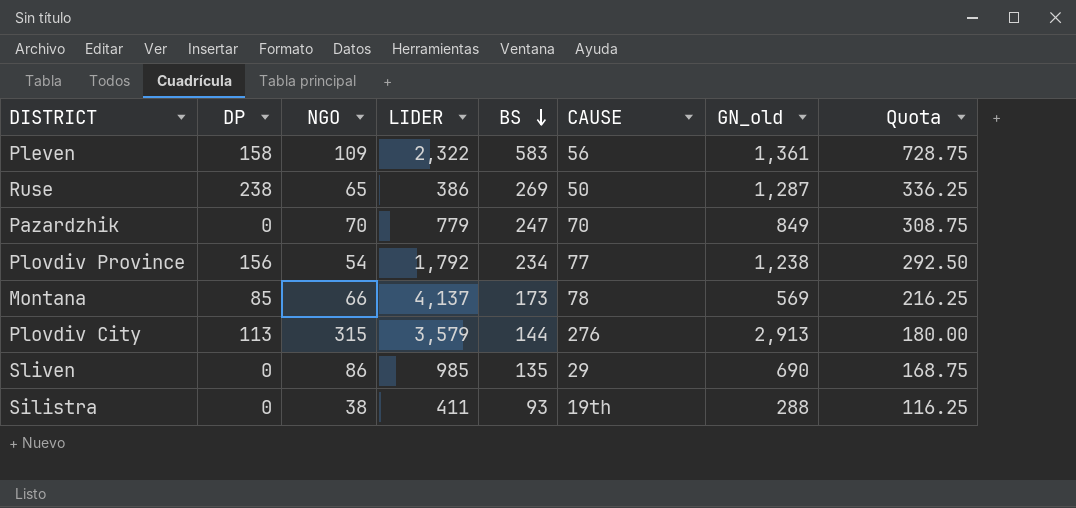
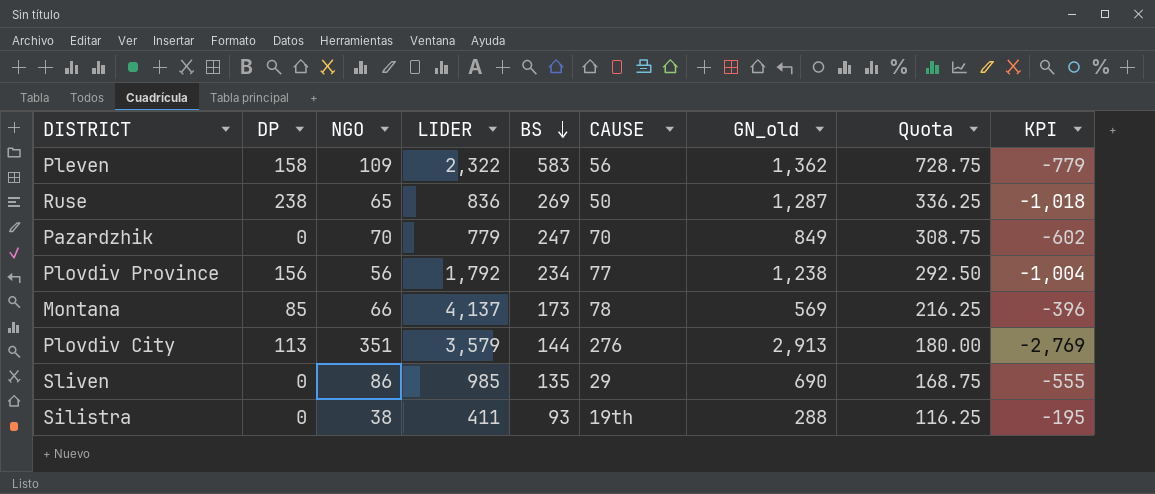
column KPI | formula: none -> [BS] - [GN_old]
Pleven | GN_old: 1,361 -> 1,362
Ruse | LIDER: 386 -> 836
Plovdiv Province | NGO: 54 -> 56
Plovdiv City | NGO: 315 -> 351

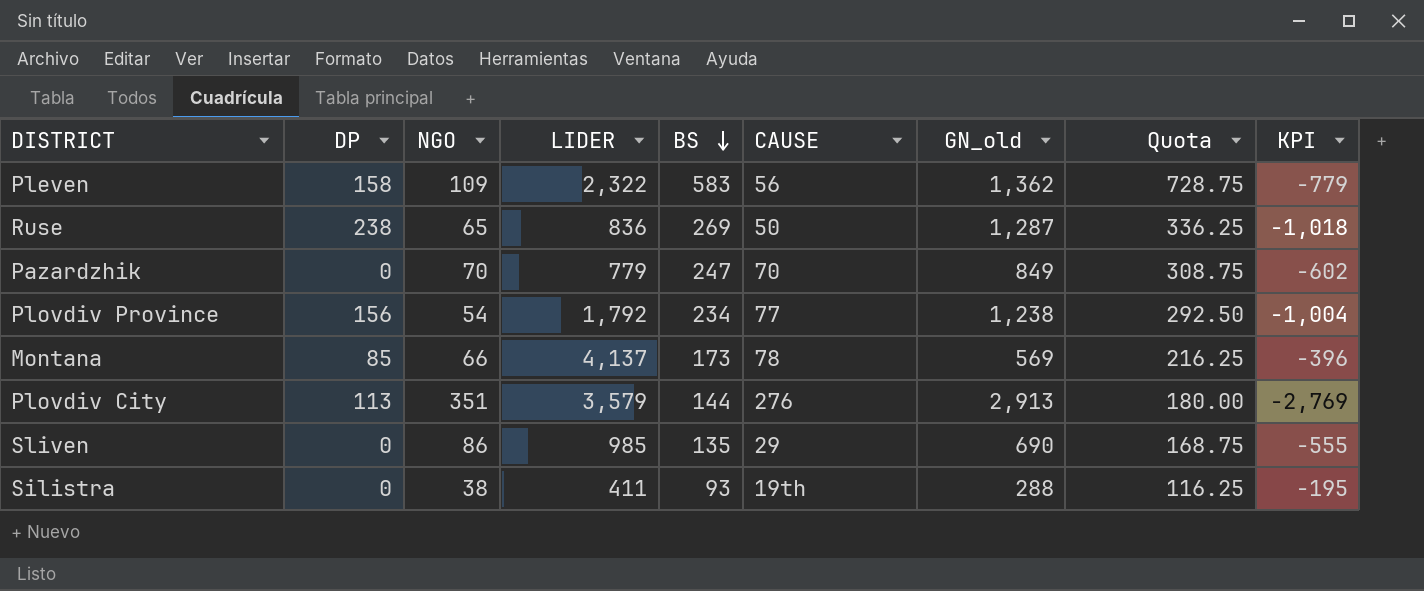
Plovdiv Province | NGO: 56 -> 54

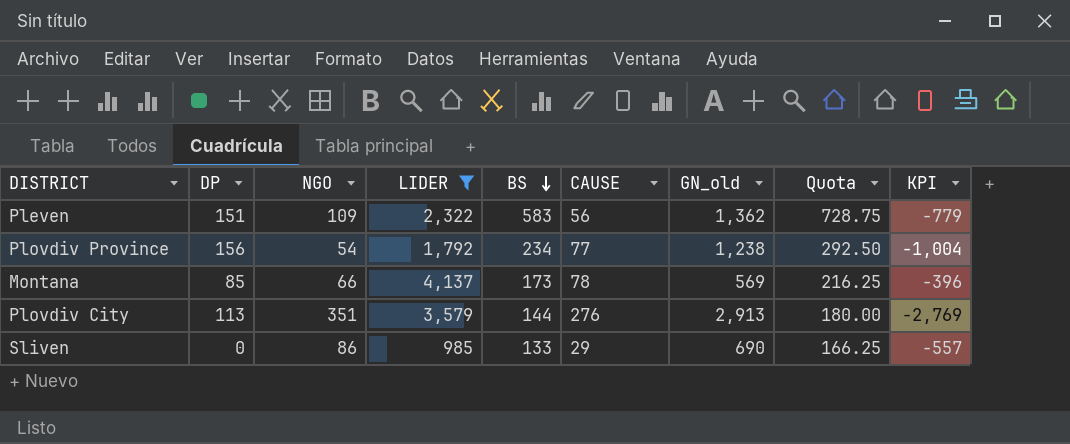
filter: none -> LIDER >= 985
Pleven | DP: 158 -> 151
Sliven | BS: 135 -> 133
Sliven | Quota: 168.75 -> 166.25
Sliven | KPI: -555 -> -557

